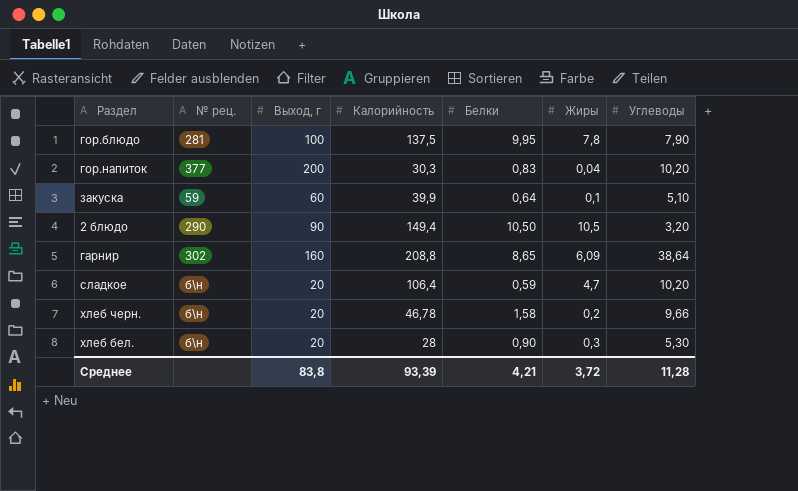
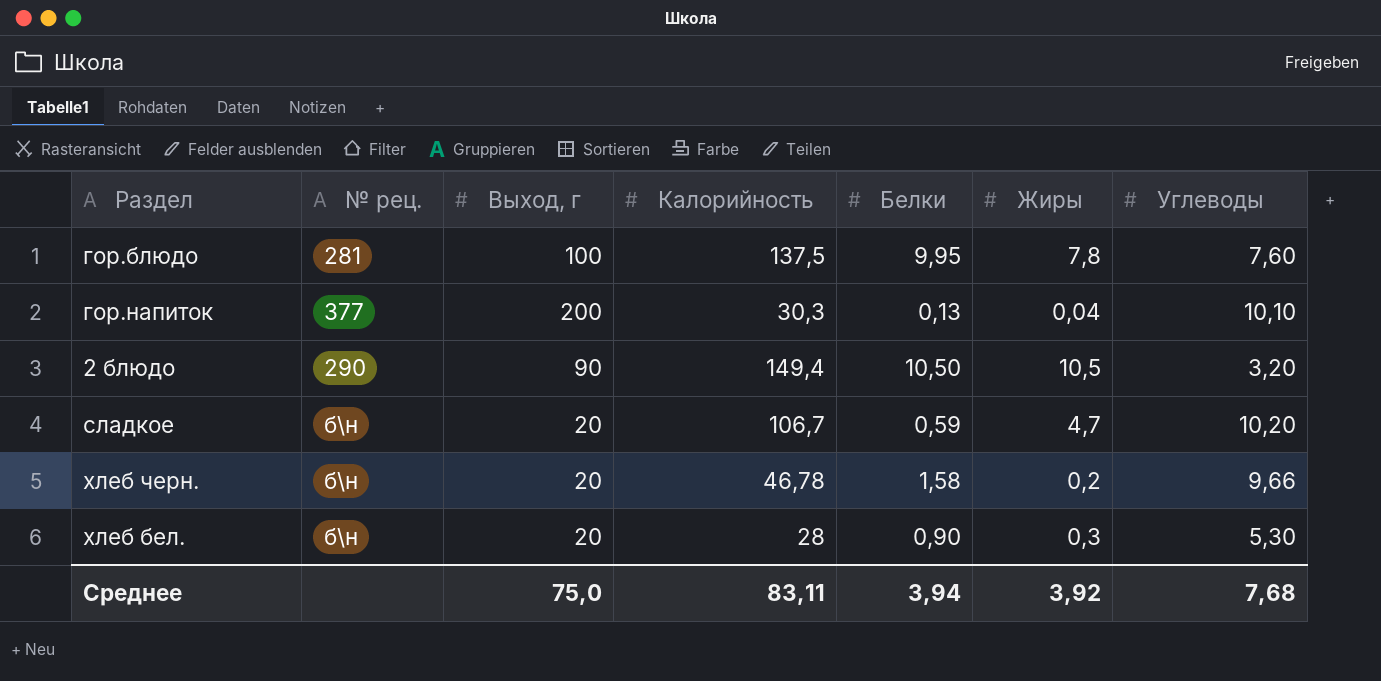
row закуска: 59 | 60 | 39,9 | 0,64 | 0,1 | 5,10 -> none
row гарнир: 302 | 160 | 208,8 | 8,65 | 6,09 | 38,64 -> none
гор.блюдо | Углеводы: 7,90 -> 7,60
гор.напиток | Белки: 0,83 -> 0,13
гор.напиток | Углеводы: 10,20 -> 10,10
сладкое | Калорийность: 106,4 -> 106,7
Среднее | Выход, г: 83,8 -> 75,0
Среднее | Калорийность: 93,39 -> 83,11
Среднее | Белки: 4,21 -> 3,94
Среднее | Жиры: 3,72 -> 3,92
Среднее | Углеводы: 11,28 -> 7,68

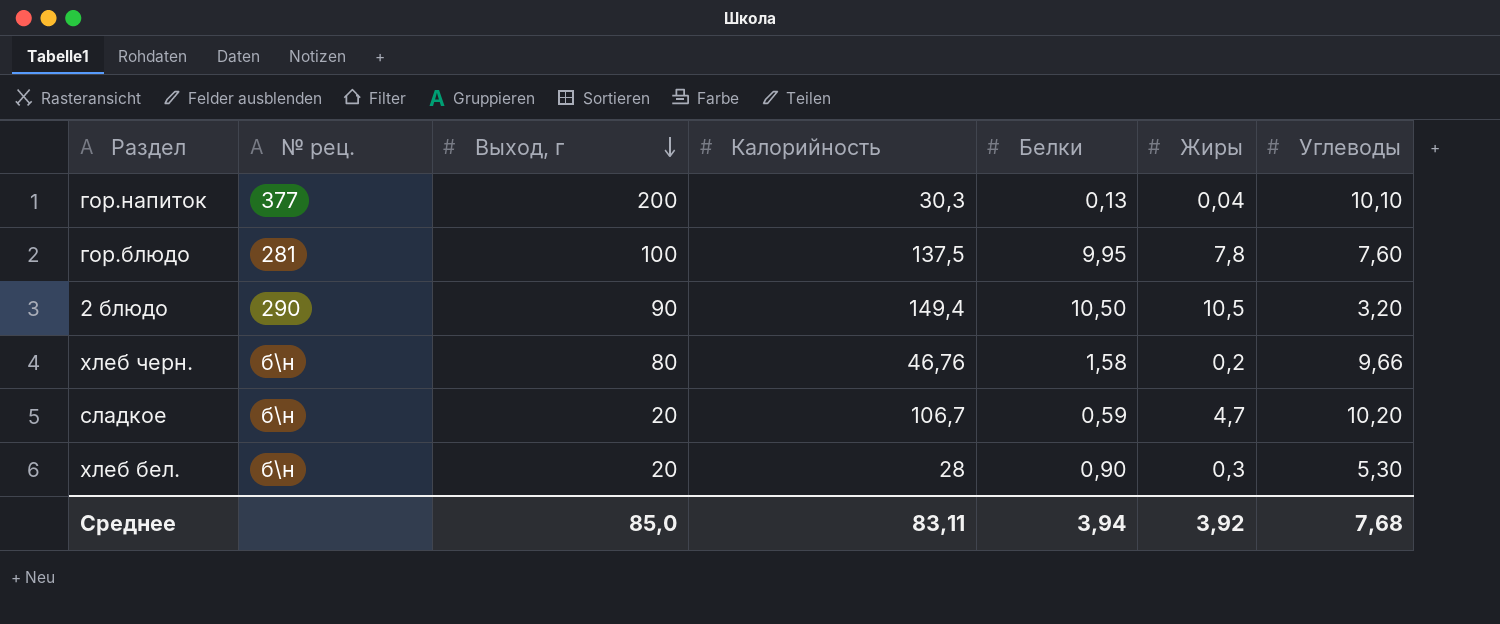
row order: none -> Выход, г descending
хлеб черн. | Выход, г: 20 -> 80
хлеб черн. | Калорийность: 46,78 -> 46,76
Среднее | Выход, г: 75,0 -> 85,0

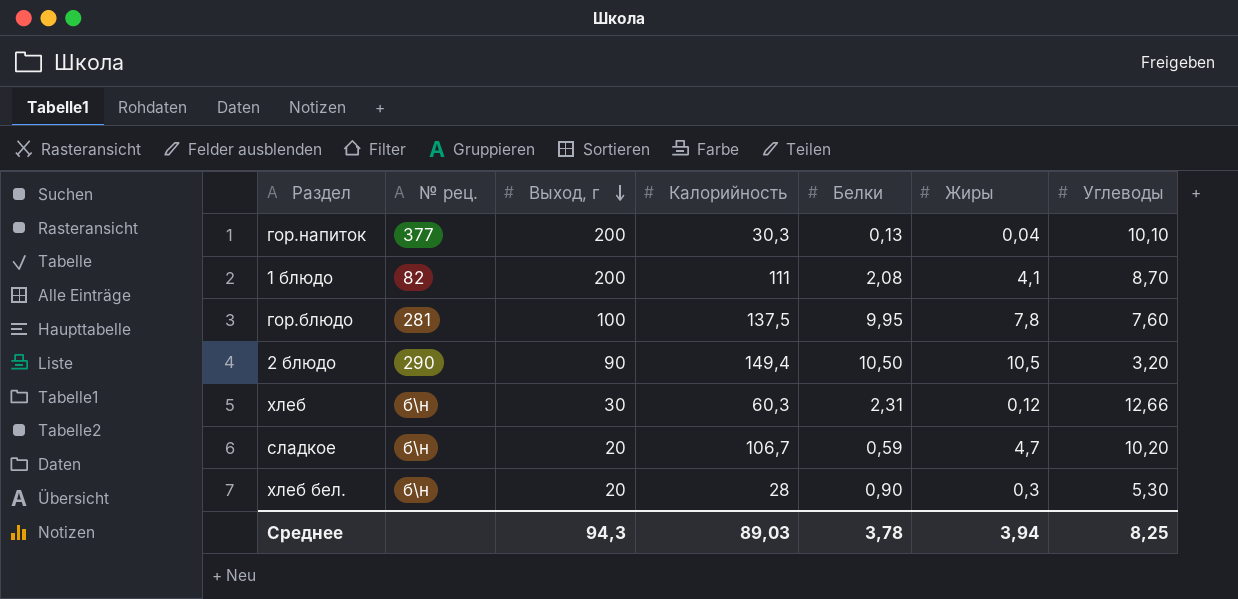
row хлеб черн.: б\н | 80 | 46,76 | 1,58 | 0,2 | 9,66 -> none
row 1 блюдо: none -> 82 | 200 | 111 | 2,08 | 4,1 | 8,70
row хлеб: none -> б\н | 30 | 60,3 | 2,31 | 0,12 | 12,66
Среднее | Выход, г: 85,0 -> 94,3
Среднее | Калорийность: 83,11 -> 89,03
Среднее | Белки: 3,94 -> 3,78
Среднее | Жиры: 3,92 -> 3,94
Среднее | Углеводы: 7,68 -> 8,25

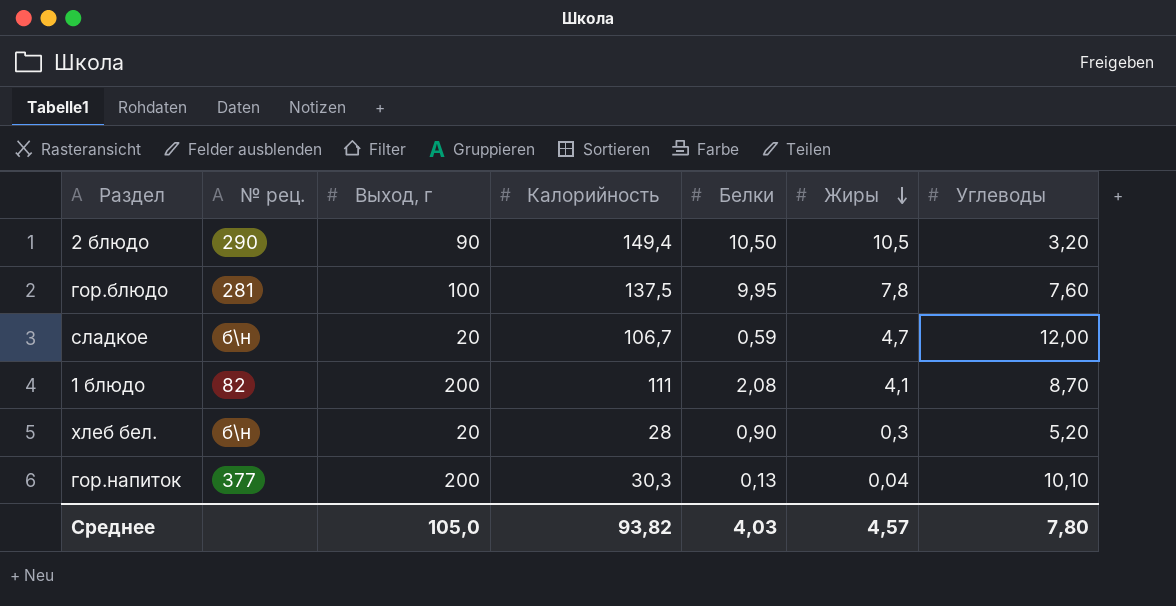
row order: Выход, г descending -> Жиры descending
row хлеб: б\н | 30 | 60,3 | 2,31 | 0,12 | 12,66 -> none
сладкое | Углеводы: 10,20 -> 12,00
хлеб бел. | Углеводы: 5,30 -> 5,20
Среднее | Выход, г: 94,3 -> 105,0
Среднее | Калорийность: 89,03 -> 93,82
Среднее | Белки: 3,78 -> 4,03
Среднее | Жиры: 3,94 -> 4,57
Среднее | Углеводы: 8,25 -> 7,80

